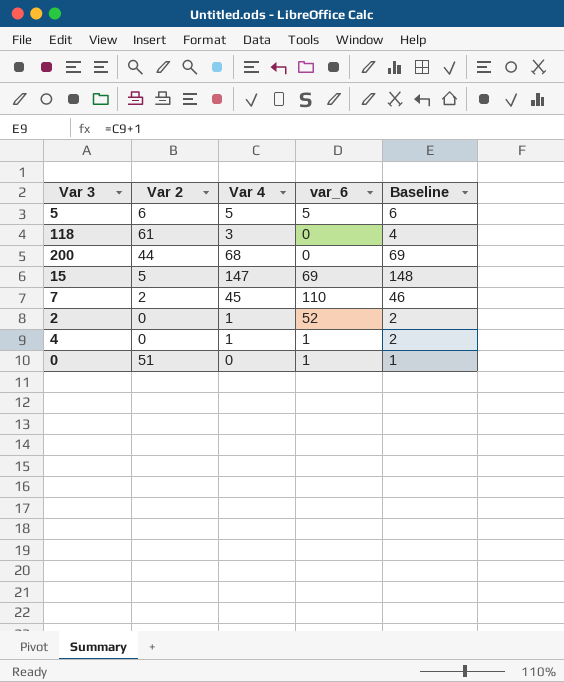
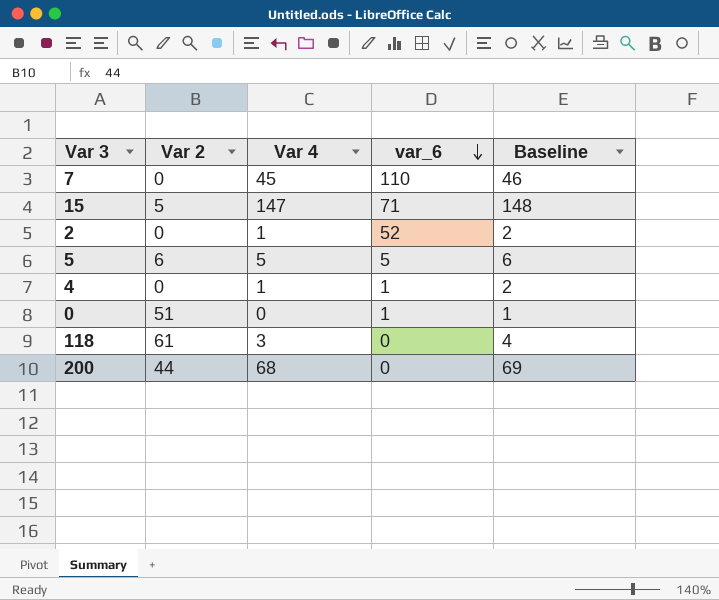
row order: none -> var_6 descending
7 | Var 2: 2 -> 0
15 | var_6: 69 -> 71

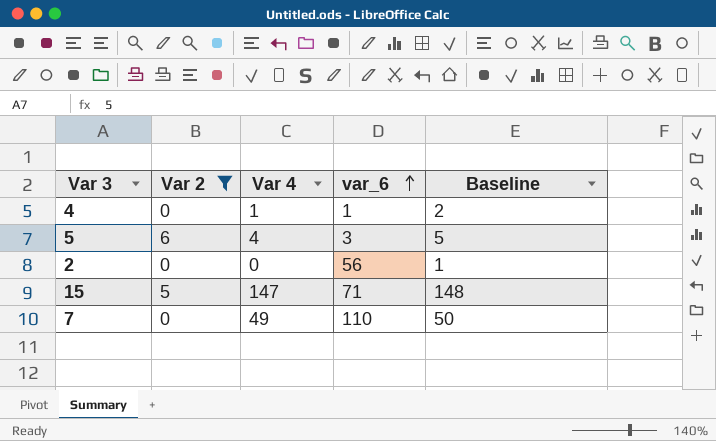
filter: none -> Var 2 <= 6
row order: var_6 descending -> var_6 ascending
5 | Var 4: 5 -> 4
5 | var_6: 5 -> 3
5 | Baseline: 6 -> 5
2 | Var 4: 1 -> 0
2 | var_6: 52 -> 56
2 | Baseline: 2 -> 1
7 | Var 4: 45 -> 49
7 | Baseline: 46 -> 50

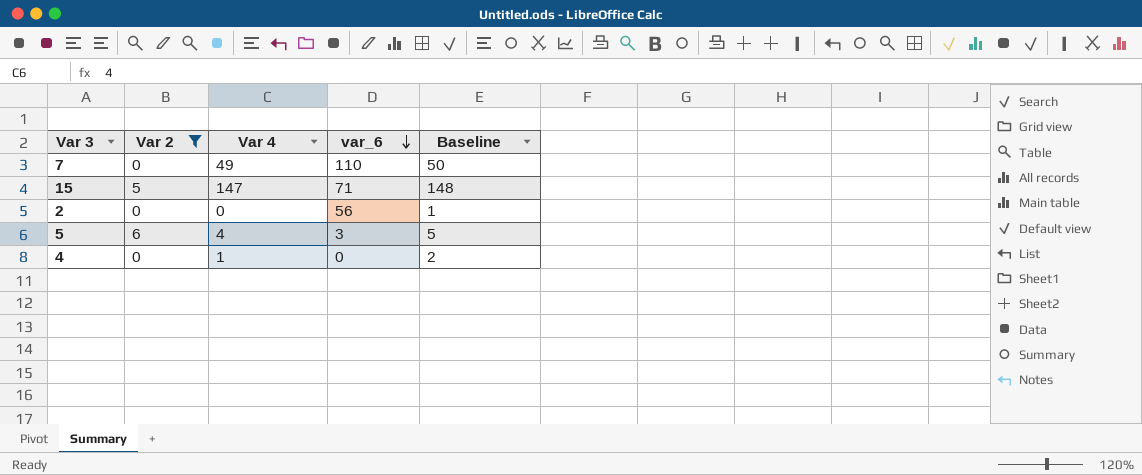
row order: var_6 ascending -> var_6 descending
4 | var_6: 1 -> 0

